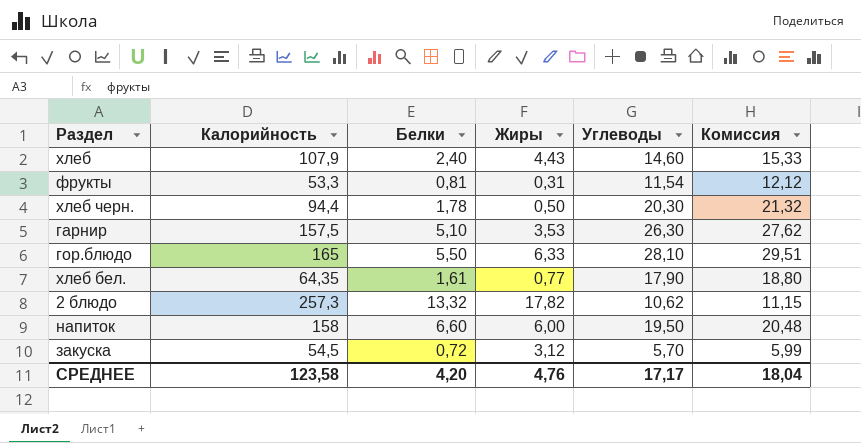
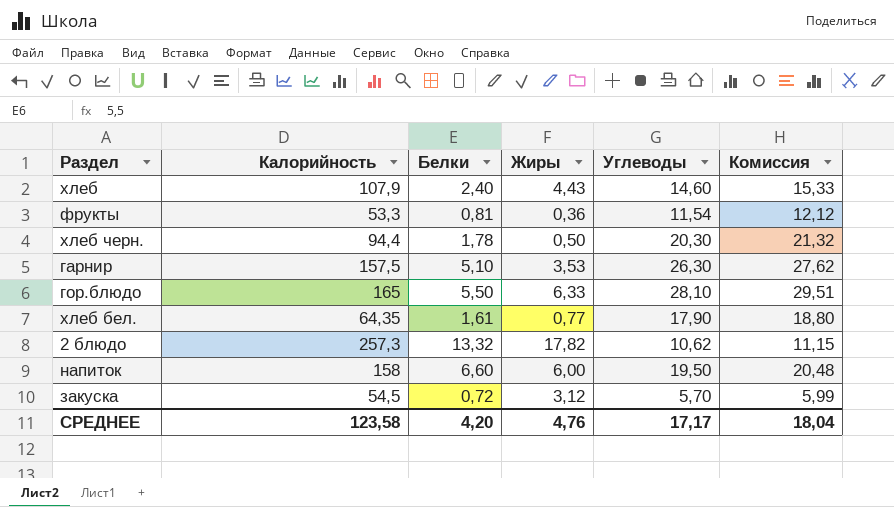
фрукты | Жиры: 0,31 -> 0,36

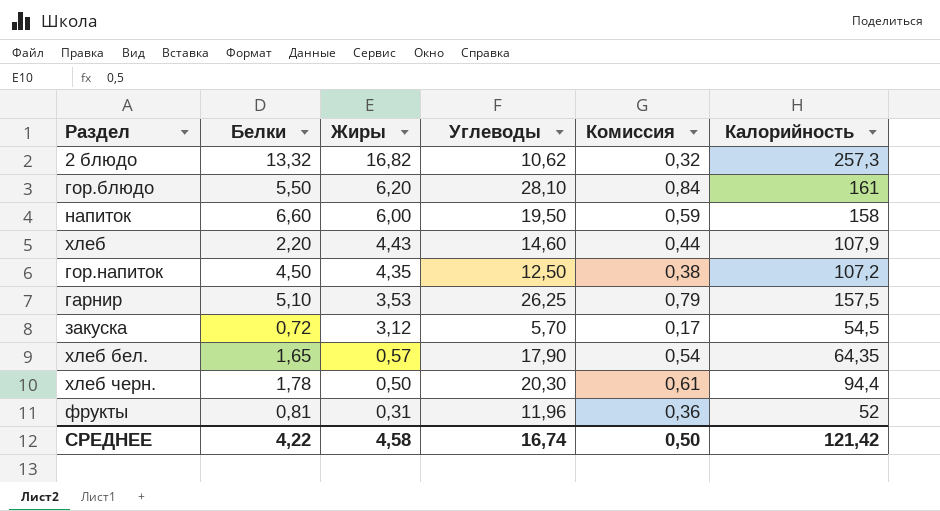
row order: none -> Жиры descending
column Комиссия | formula: [Углеводы] * 1,05 -> [Углеводы] * 0,03
column Калорийность | position: 2 -> 6
2 блюдо | Жиры: 17,82 -> 16,82
гор.блюдо | Жиры: 6,33 -> 6,20
гор.блюдо | Калорийность: 165 -> 161
хлеб | Белки: 2,40 -> 2,20
row гор.напиток: none -> 4,50 | 4,35 | 12,50 | 0,38 | 107,2
гарнир | Углеводы: 26,30 -> 26,25
хлеб бел. | Белки: 1,61 -> 1,65
хлеб бел. | Жиры: 0,77 -> 0,57
фрукты | Жиры: 0,36 -> 0,31
фрукты | Углеводы: 11,54 -> 11,96
фрукты | Калорийность: 53,3 -> 52
СРЕДНЕЕ | Белки: 4,20 -> 4,22
СРЕДНЕЕ | Жиры: 4,76 -> 4,58
СРЕДНЕЕ | Углеводы: 17,17 -> 16,74
СРЕДНЕЕ | Комиссия: 18,04 -> 0,50
СРЕДНЕЕ | Калорийность: 123,58 -> 121,42

